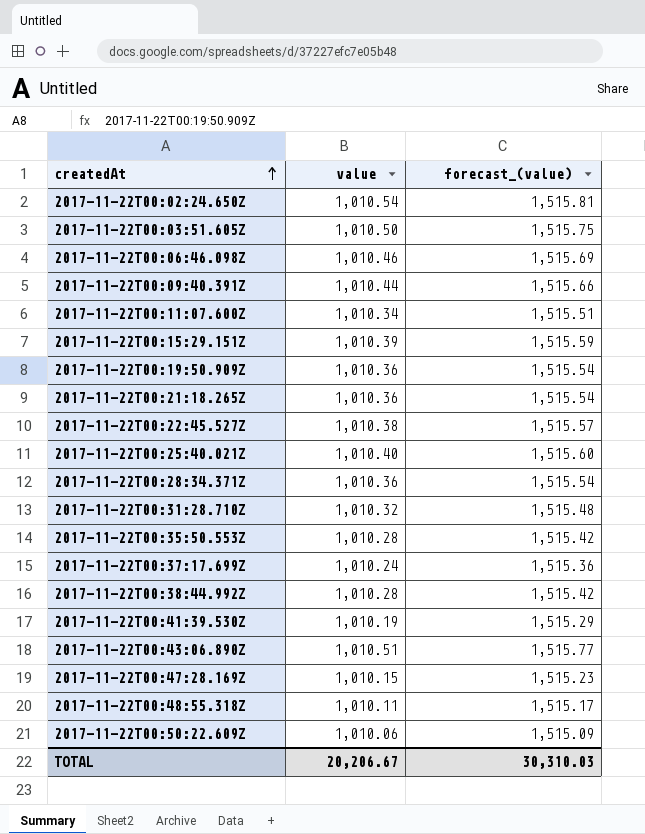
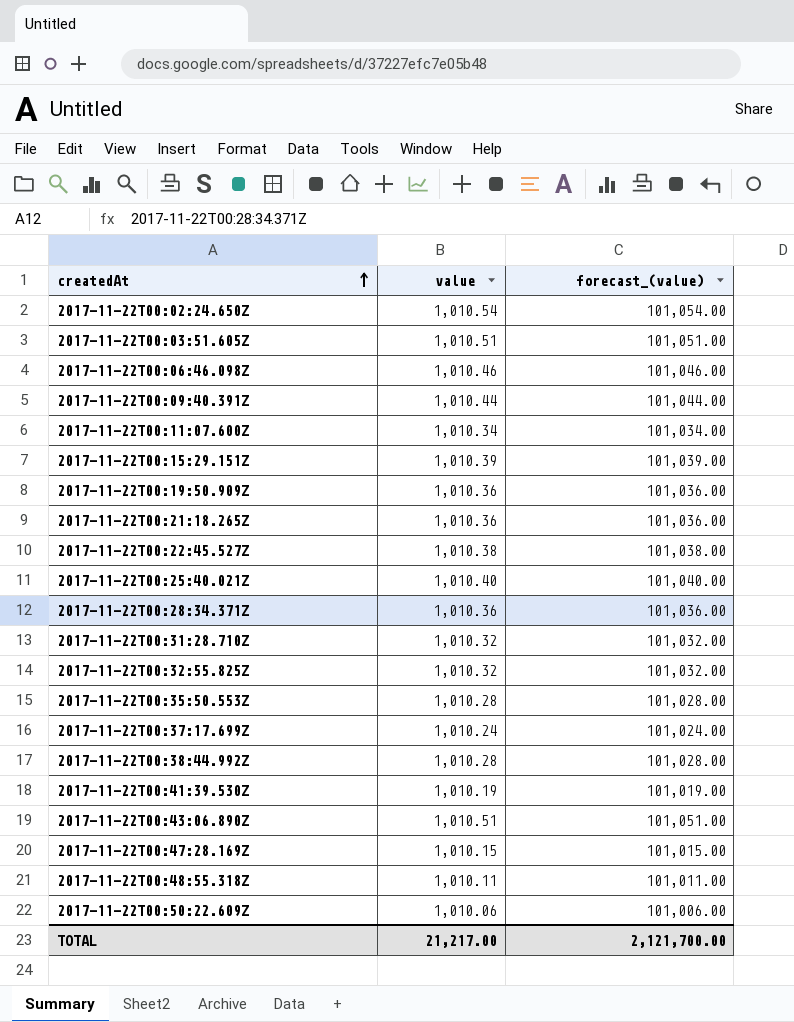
column forecast_(value) | formula: [value] * 1.5 -> [value] * 100
2017-11-22T00:03:51.605Z | value: 1,010.50 -> 1,010.51
row 2017-11-22T00:32:55.825Z: none -> 1,010.32 | 101,032.00
TOTAL | value: 20,206.67 -> 21,217.00
TOTAL | forecast_(value): 30,310.03 -> 2,121,700.00

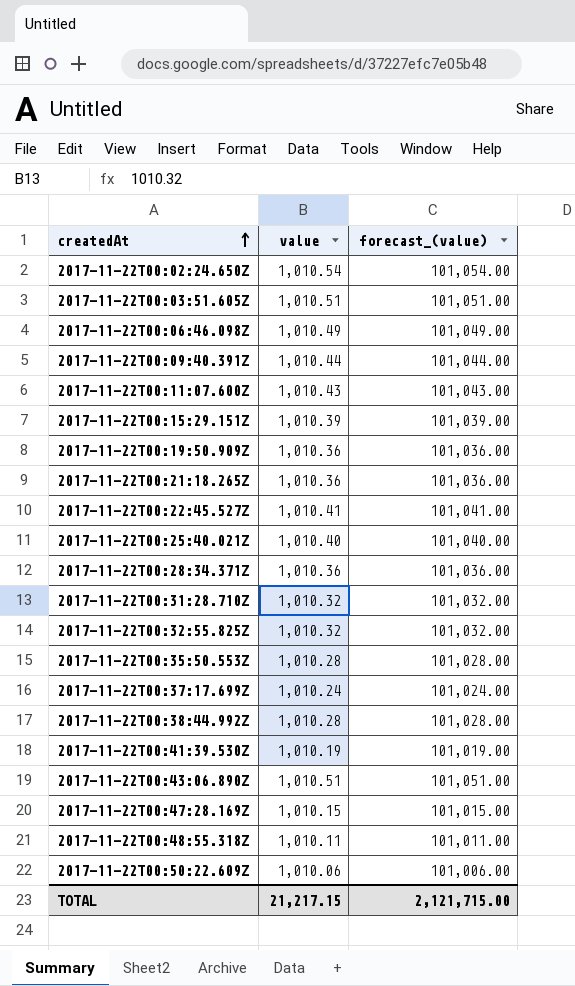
2017-11-22T00:06:46.098Z | value: 1,010.46 -> 1,010.49
2017-11-22T00:06:46.098Z | forecast_(value): 101,046.00 -> 101,049.00
2017-11-22T00:11:07.600Z | value: 1,010.34 -> 1,010.43
2017-11-22T00:11:07.600Z | forecast_(value): 101,034.00 -> 101,043.00
2017-11-22T00:22:45.527Z | value: 1,010.38 -> 1,010.41
2017-11-22T00:22:45.527Z | forecast_(value): 101,038.00 -> 101,041.00
TOTAL | value: 21,217.00 -> 21,217.15
TOTAL | forecast_(value): 2,121,700.00 -> 2,121,715.00

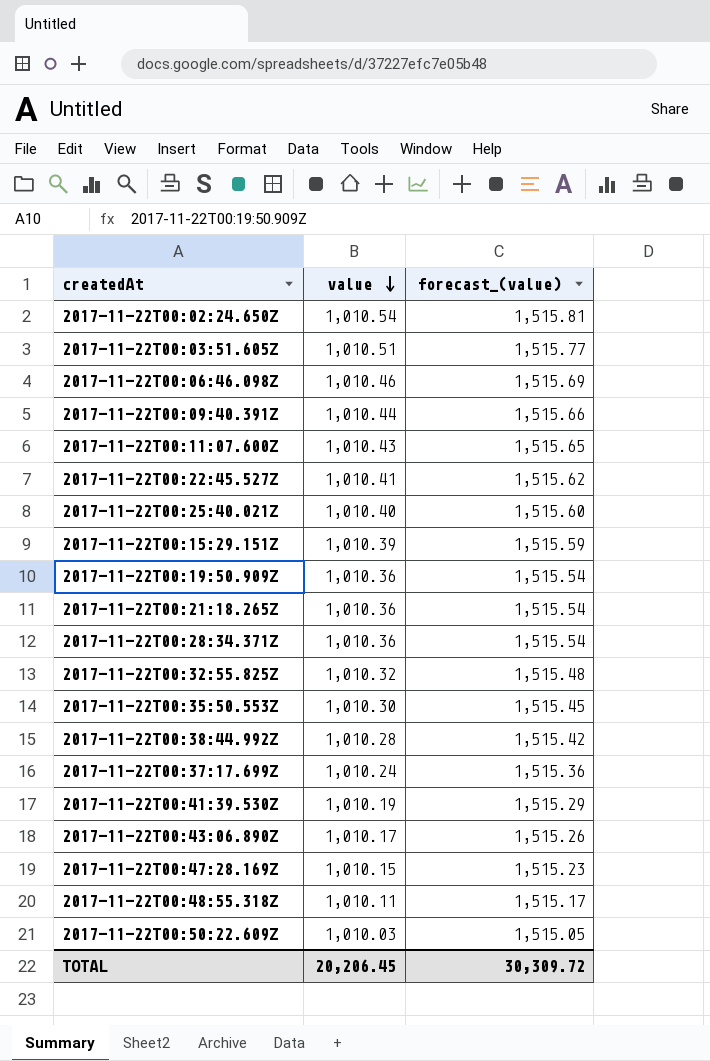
row order: createdAt ascending -> value descending
column forecast_(value) | formula: [value] * 100 -> [value] * 1.5
row 2017-11-22T00:31:28.710Z: 1,010.32 | 101,032.00 -> none
2017-11-22T00:06:46.098Z | value: 1,010.49 -> 1,010.46
2017-11-22T00:35:50.553Z | value: 1,010.28 -> 1,010.30
2017-11-22T00:43:06.890Z | value: 1,010.51 -> 1,010.17
2017-11-22T00:50:22.609Z | value: 1,010.06 -> 1,010.03
TOTAL | value: 21,217.15 -> 20,206.45
TOTAL | forecast_(value): 2,121,715.00 -> 30,309.72

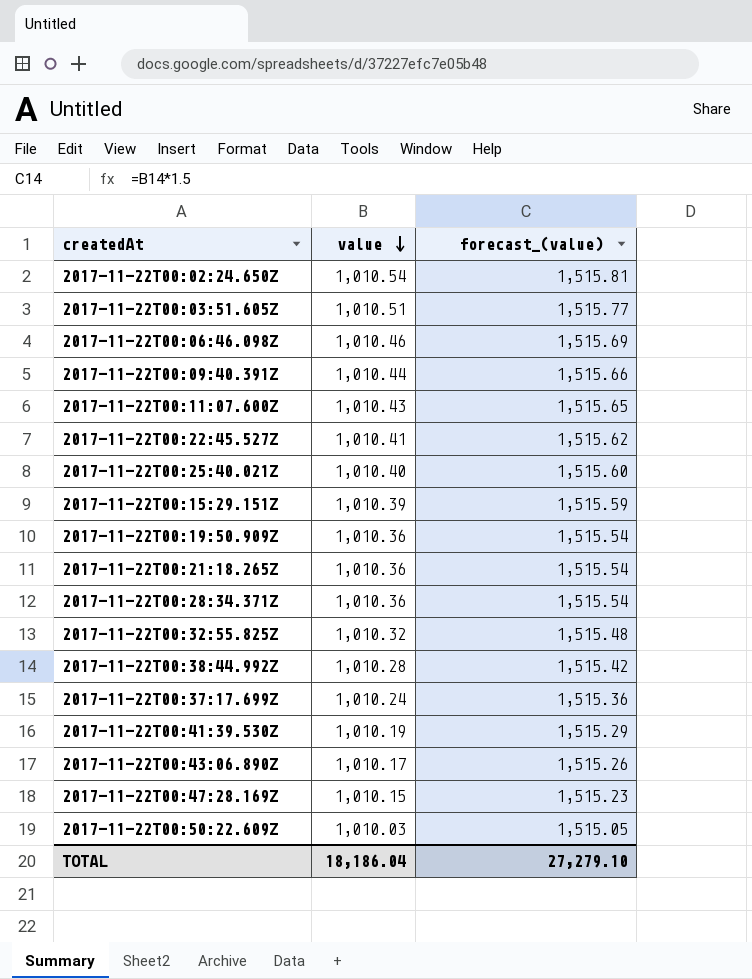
row 2017-11-22T00:35:50.553Z: 1,010.30 | 1,515.45 -> none
row 2017-11-22T00:48:55.318Z: 1,010.11 | 1,515.17 -> none
TOTAL | value: 20,206.45 -> 18,186.04
TOTAL | forecast_(value): 30,309.72 -> 27,279.10

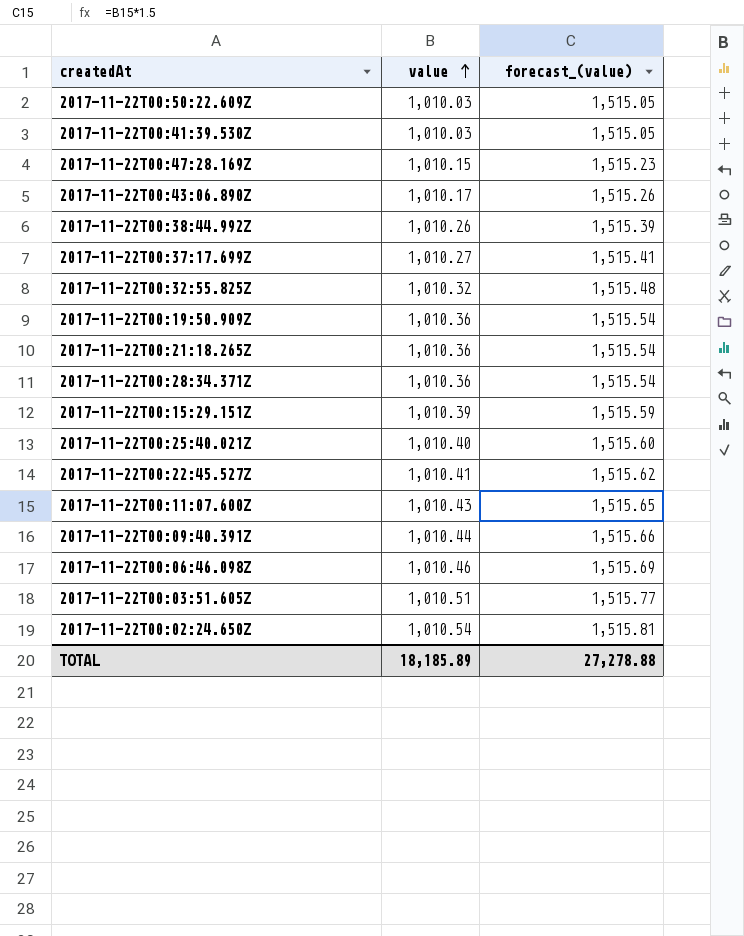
row order: value descending -> value ascending
2017-11-22T00:41:39.530Z | value: 1,010.19 -> 1,010.03
2017-11-22T00:41:39.530Z | forecast_(value): 1,515.29 -> 1,515.05
2017-11-22T00:38:44.992Z | value: 1,010.28 -> 1,010.26
2017-11-22T00:38:44.992Z | forecast_(value): 1,515.42 -> 1,515.39
2017-11-22T00:37:17.699Z | value: 1,010.24 -> 1,010.27
2017-11-22T00:37:17.699Z | forecast_(value): 1,515.36 -> 1,515.41
TOTAL | value: 18,186.04 -> 18,185.89
TOTAL | forecast_(value): 27,279.10 -> 27,278.88

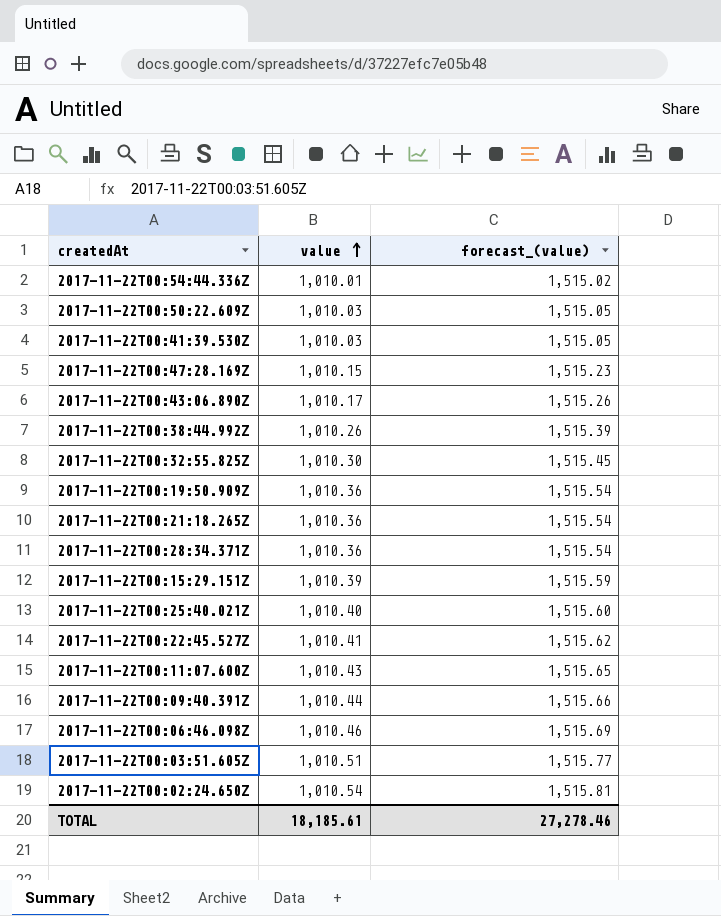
row 2017-11-22T00:37:17.699Z: 1,010.27 | 1,515.41 -> none
row 2017-11-22T00:54:44.336Z: none -> 1,010.01 | 1,515.02
2017-11-22T00:32:55.825Z | value: 1,010.32 -> 1,010.30
2017-11-22T00:32:55.825Z | forecast_(value): 1,515.48 -> 1,515.45
TOTAL | value: 18,185.89 -> 18,185.61
TOTAL | forecast_(value): 27,278.88 -> 27,278.46

